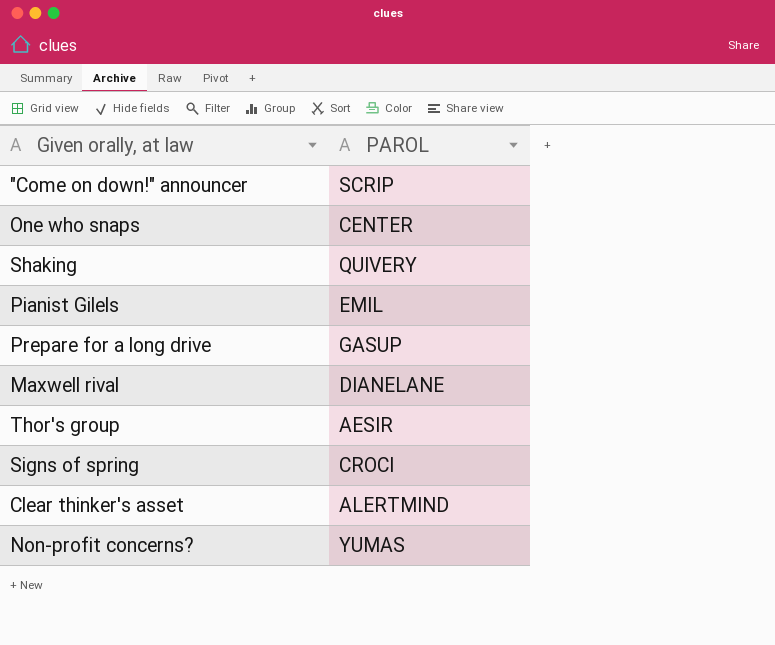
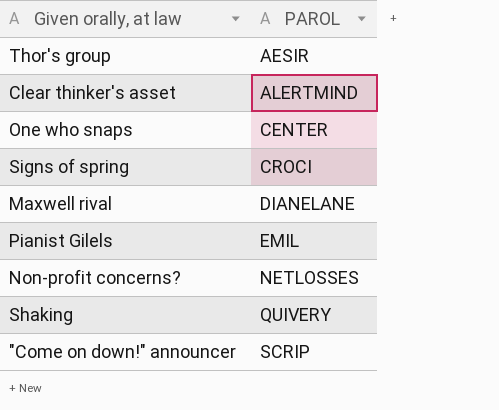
row order: none -> PAROL ascending
row Prepare for a long drive: GASUP -> none
Non-profit concerns? | PAROL: YUMAS -> NETLOSSES

